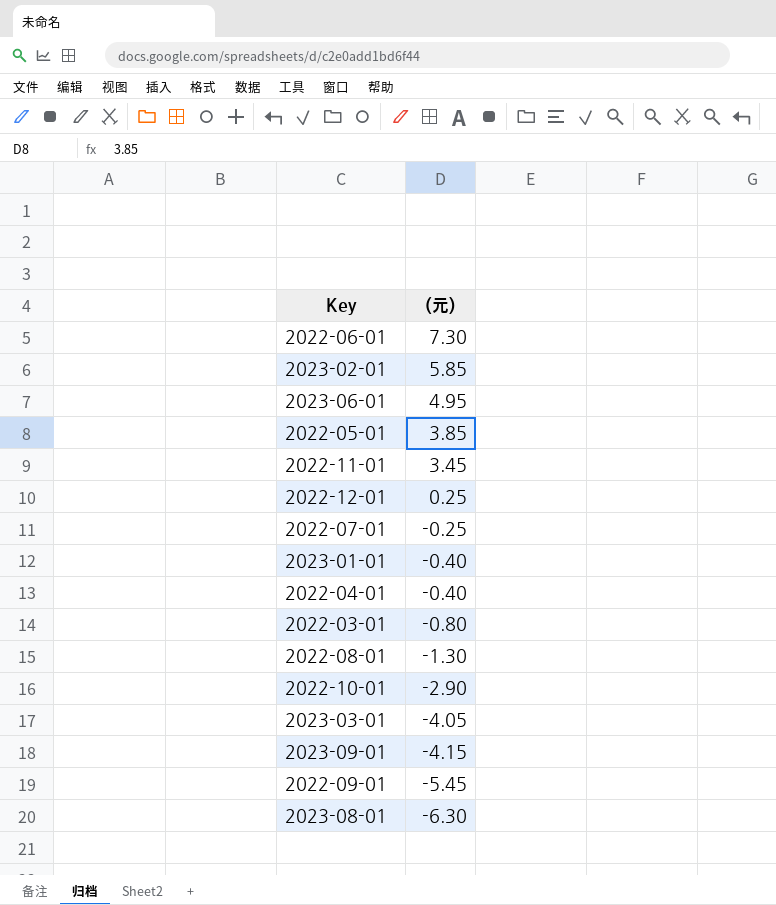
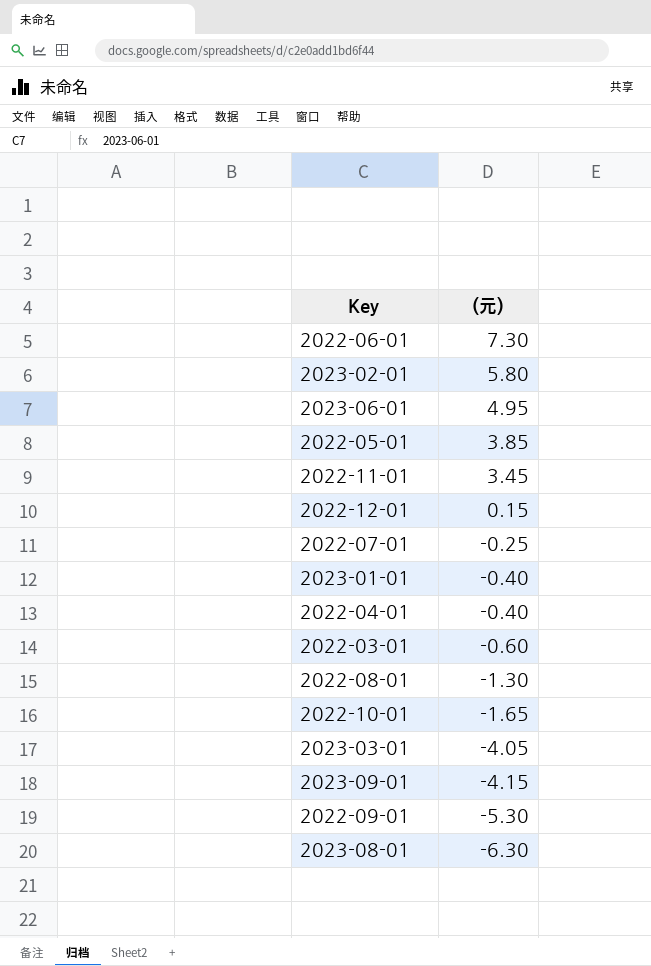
2023-02-01 | (元): 5.85 -> 5.80
2022-12-01 | (元): 0.25 -> 0.15
2022-03-01 | (元): -0.80 -> -0.60
2022-10-01 | (元): -2.90 -> -1.65
2022-09-01 | (元): -5.45 -> -5.30

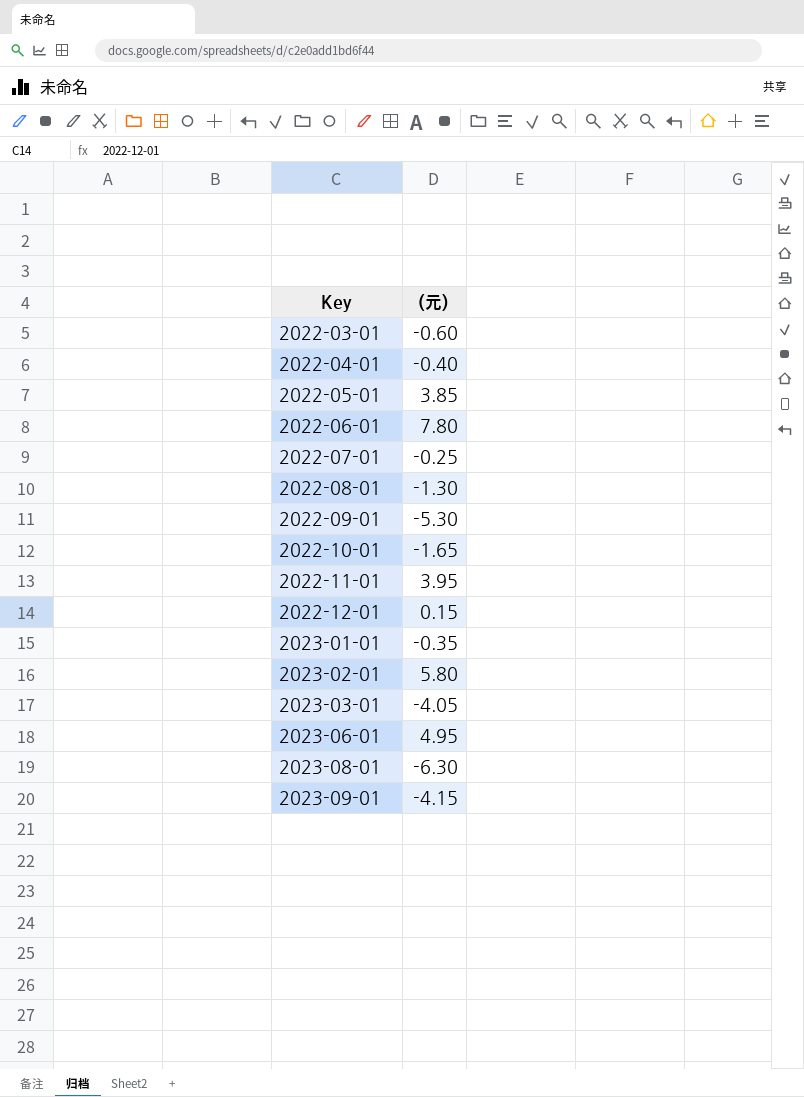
row order: (元) descending -> Key ascending
2022-06-01 | (元): 7.30 -> 7.80
2022-11-01 | (元): 3.45 -> 3.95
2023-01-01 | (元): -0.40 -> -0.35

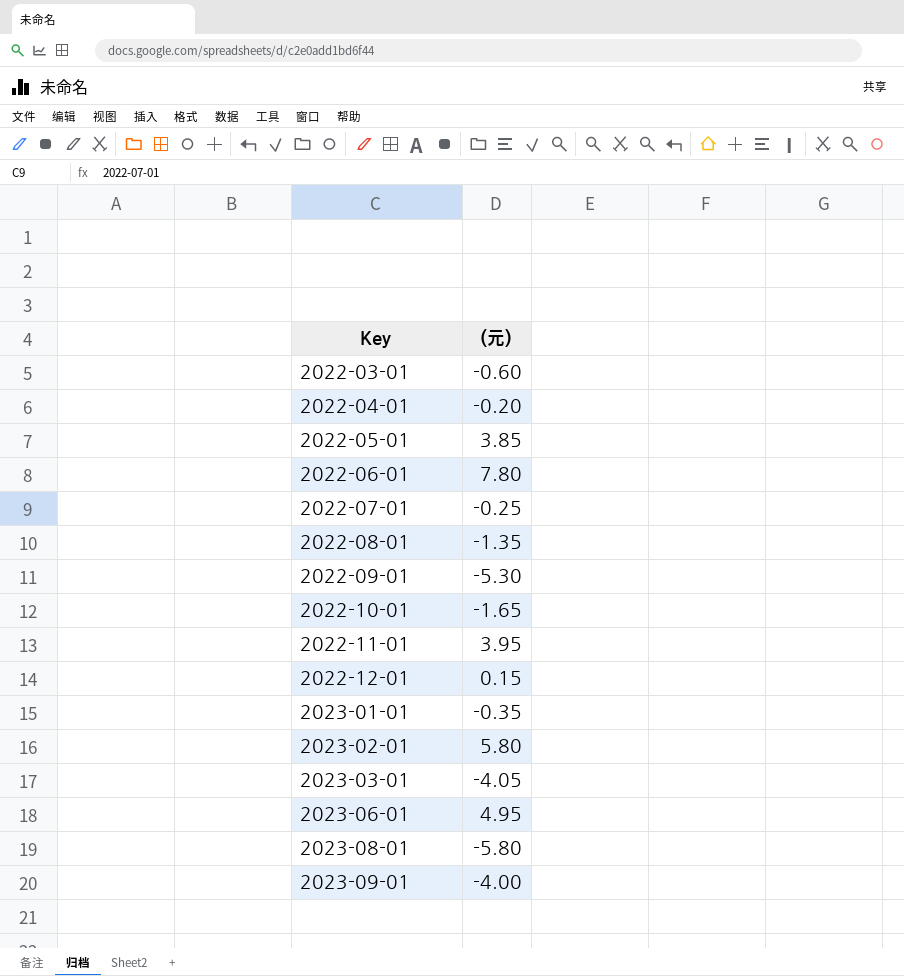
2022-04-01 | (元): -0.40 -> -0.20
2022-08-01 | (元): -1.30 -> -1.35
2023-08-01 | (元): -6.30 -> -5.80
2023-09-01 | (元): -4.15 -> -4.00

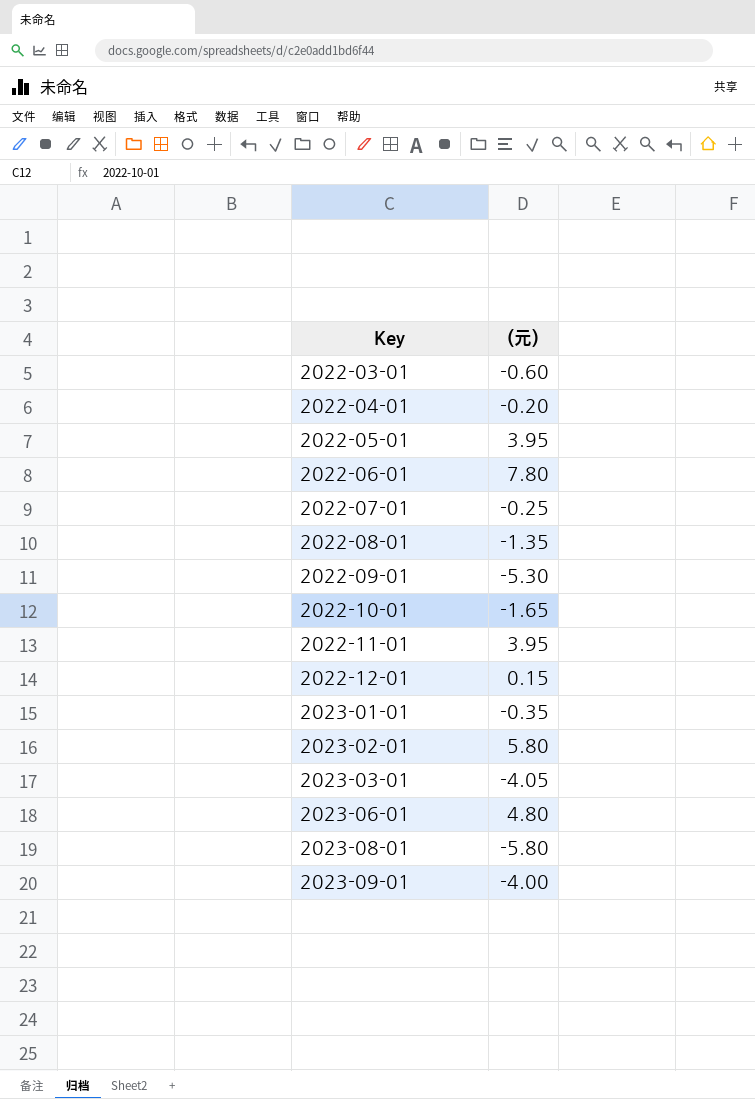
2022-05-01 | (元): 3.85 -> 3.95
2023-06-01 | (元): 4.95 -> 4.80

